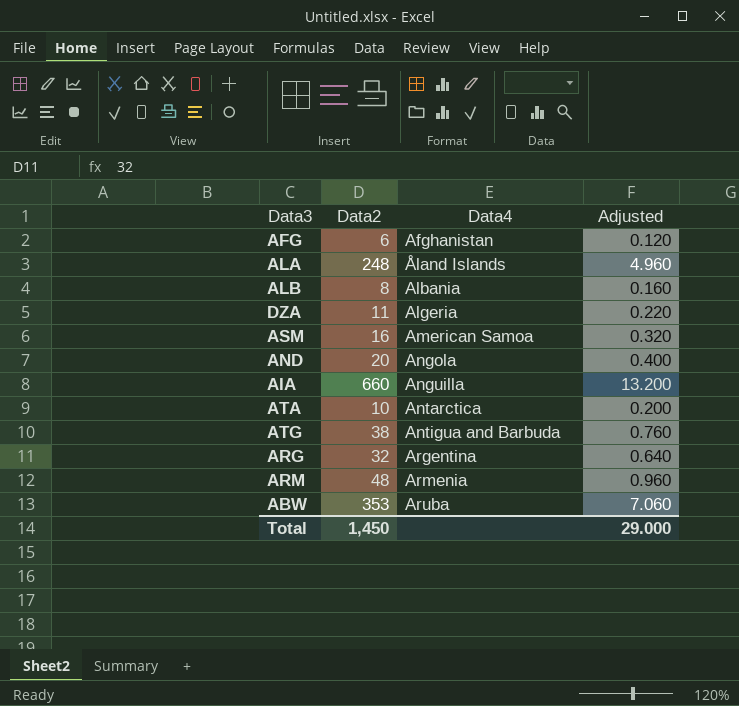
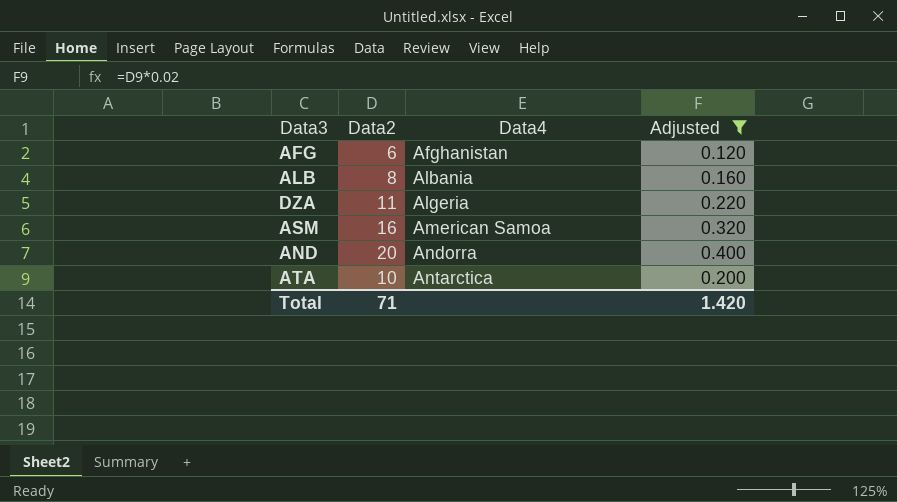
filter: none -> Adjusted <= 0.400
AND | Data4: Angola -> Andorra
Total | Data2: 1,450 -> 71
Total | Adjusted: 29.000 -> 1.420

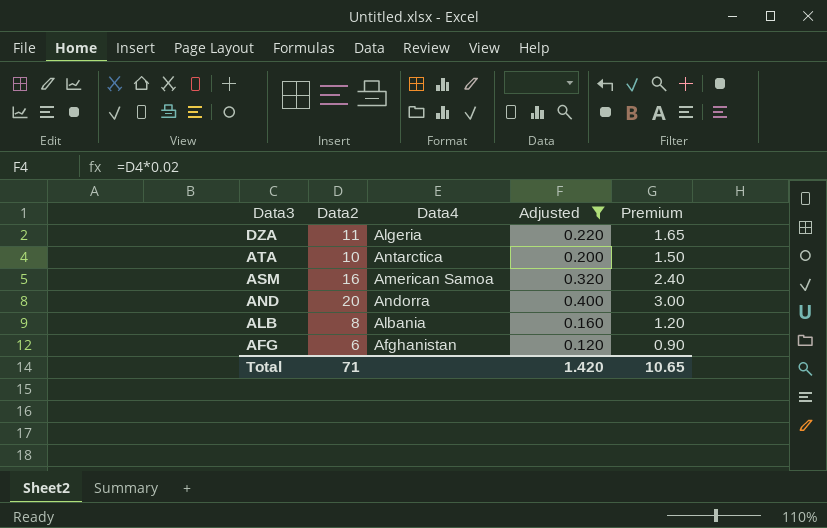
row order: Data4 ascending -> Data3 descending
column Premium | formula: none -> [Data2] * 0.15

